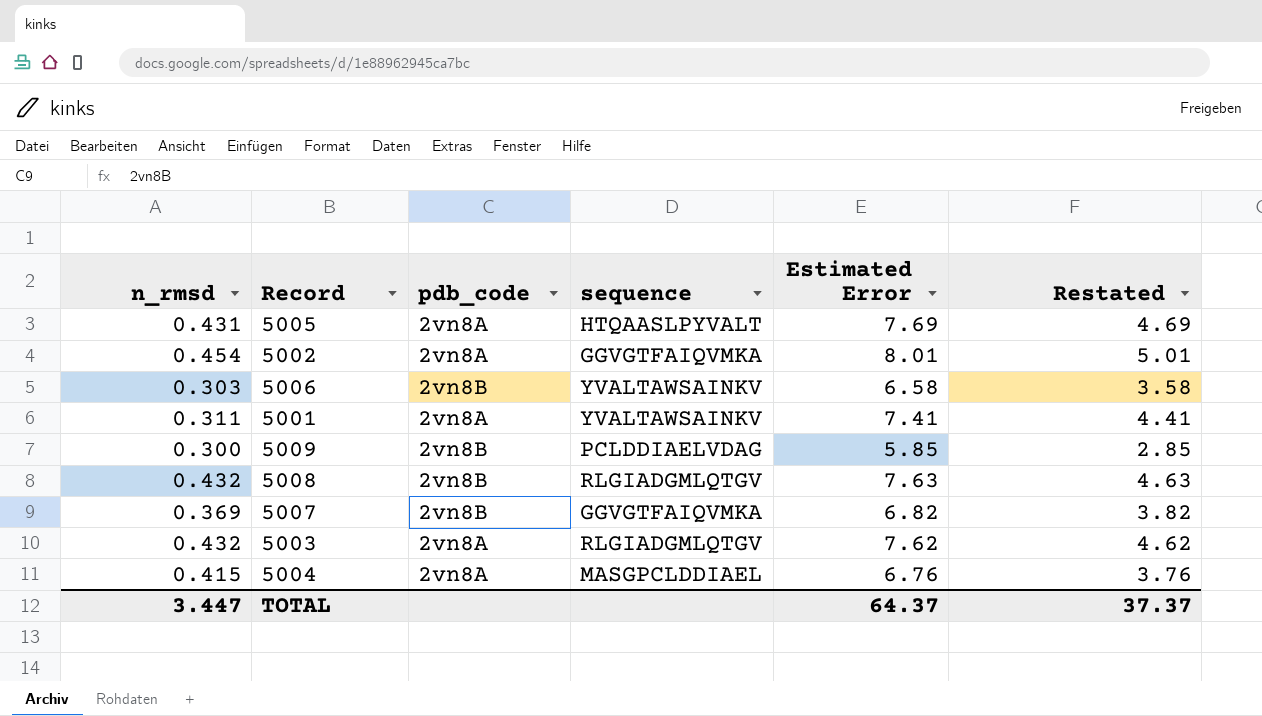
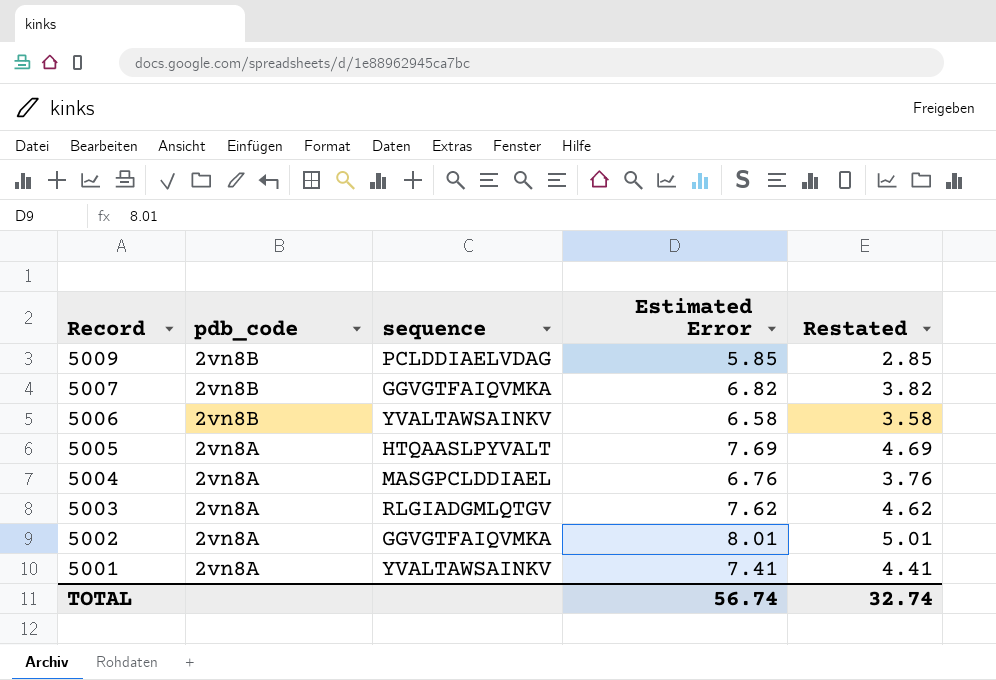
row order: none -> Record descending
column n_rmsd | position: 1 -> none
row 5008: 0.432 | 2vn8B | RLGIADGMLQTGV | 7.63 | 4.63 -> none
TOTAL | Estimated Error: 64.37 -> 56.74
TOTAL | Restated: 37.37 -> 32.74

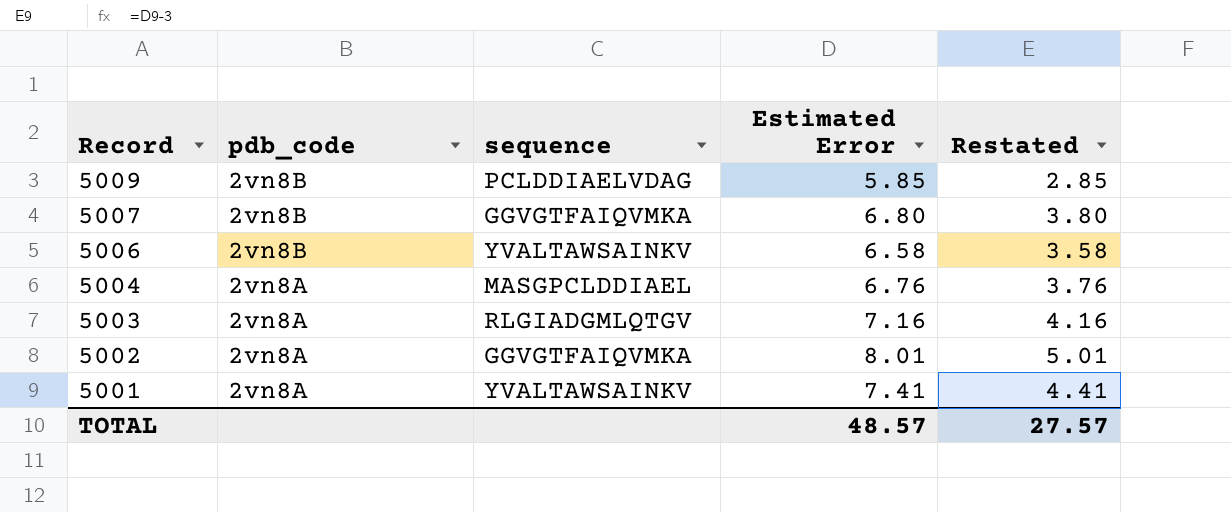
row 5005: 2vn8A | HTQAASLPYVALT | 7.69 | 4.69 -> none
5007 | Estimated Error: 6.82 -> 6.80
5007 | Restated: 3.82 -> 3.80
5003 | Estimated Error: 7.62 -> 7.16
5003 | Restated: 4.62 -> 4.16
TOTAL | Estimated Error: 56.74 -> 48.57
TOTAL | Restated: 32.74 -> 27.57

